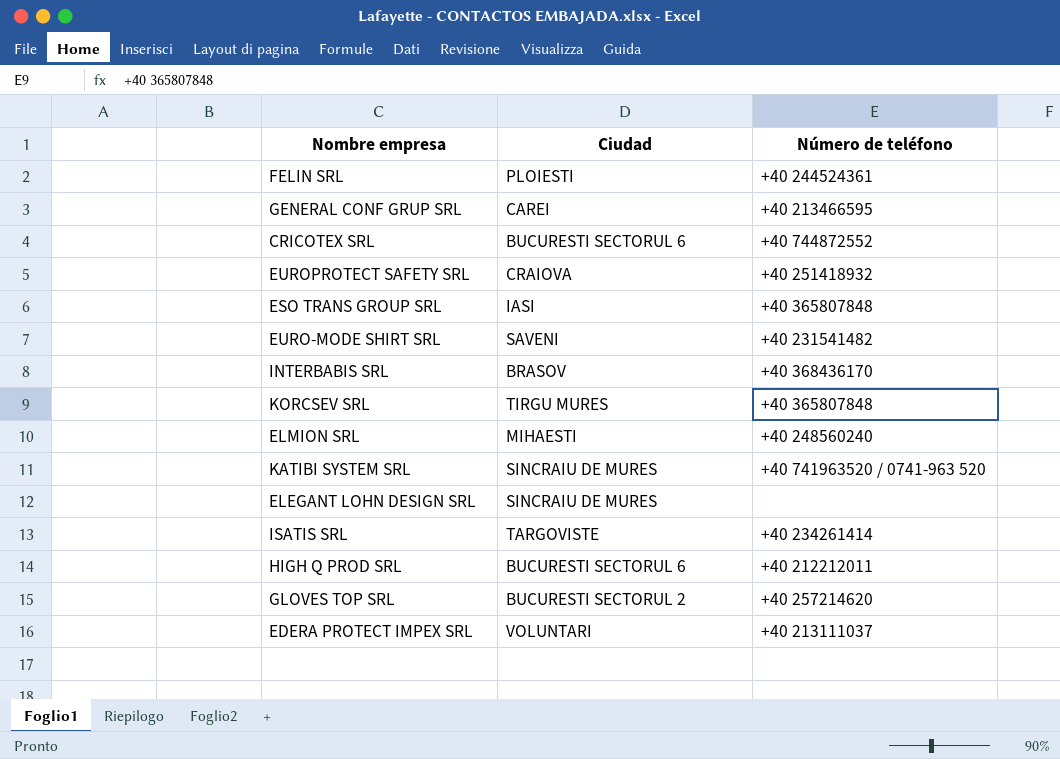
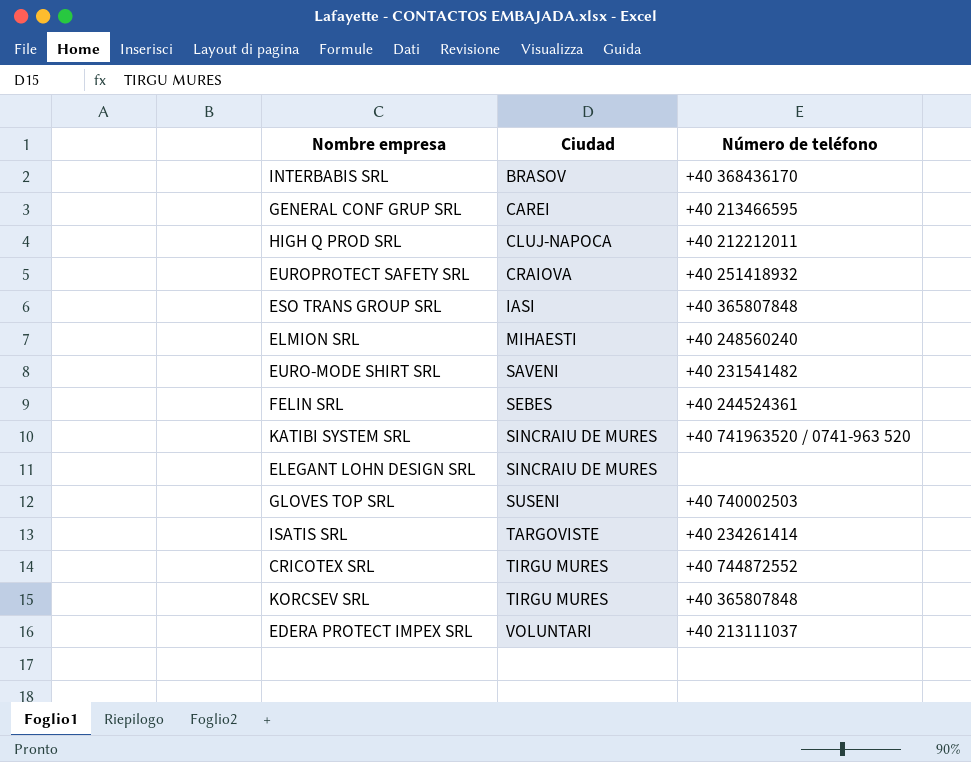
row order: none -> Ciudad ascending
HIGH Q PROD SRL | Ciudad: BUCURESTI SECTORUL 6 -> CLUJ-NAPOCA
FELIN SRL | Ciudad: PLOIESTI -> SEBES
GLOVES TOP SRL | Ciudad: BUCURESTI SECTORUL 2 -> SUSENI
GLOVES TOP SRL | Número de teléfono: +40 257214620 -> +40 740002503
CRICOTEX SRL | Ciudad: BUCURESTI SECTORUL 6 -> TIRGU MURES

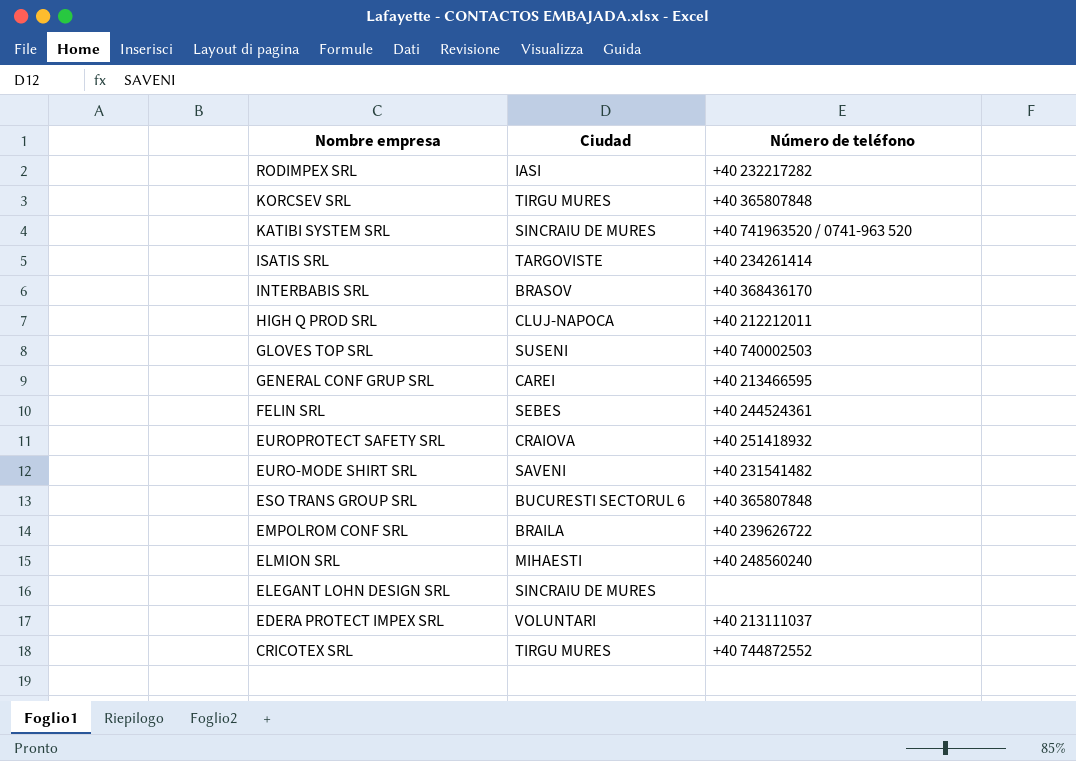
row order: Ciudad ascending -> Nombre empresa descending
row RODIMPEX SRL: none -> IASI | +40 232217282
ESO TRANS GROUP SRL | Ciudad: IASI -> BUCURESTI SECTORUL 6
row EMPOLROM CONF SRL: none -> BRAILA | +40 239626722

